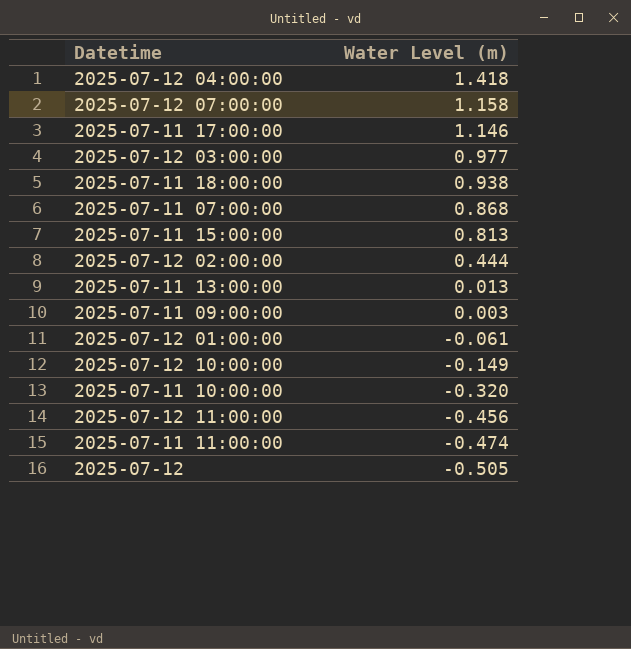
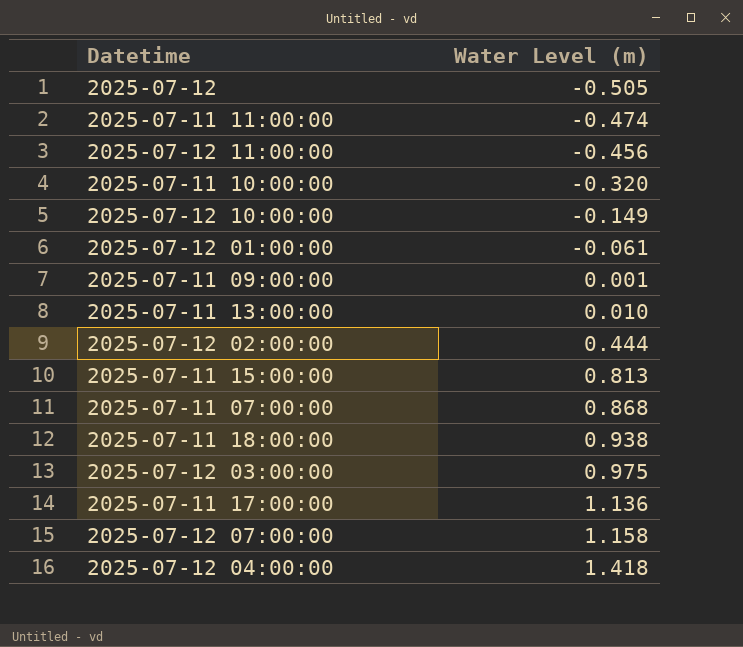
row order: Water Level (m) descending -> Water Level (m) ascending
2025-07-11 09:00:00 | Water Level (m): 0.003 -> 0.001
2025-07-11 13:00:00 | Water Level (m): 0.013 -> 0.010
2025-07-12 03:00:00 | Water Level (m): 0.977 -> 0.975
2025-07-11 17:00:00 | Water Level (m): 1.146 -> 1.136

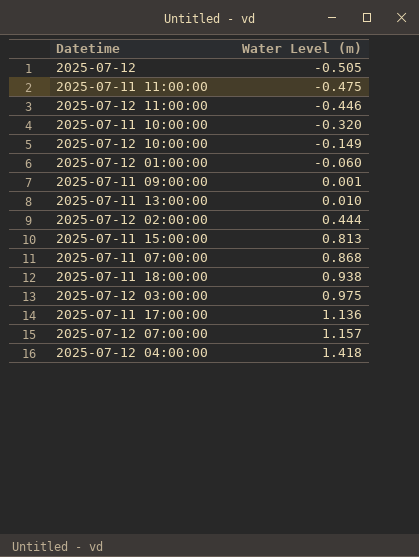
2025-07-11 11:00:00 | Water Level (m): -0.474 -> -0.475
2025-07-12 11:00:00 | Water Level (m): -0.456 -> -0.446
2025-07-12 01:00:00 | Water Level (m): -0.061 -> -0.060
2025-07-12 07:00:00 | Water Level (m): 1.158 -> 1.157

